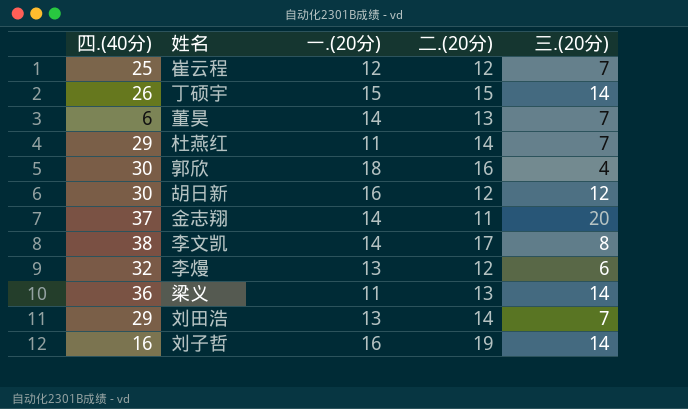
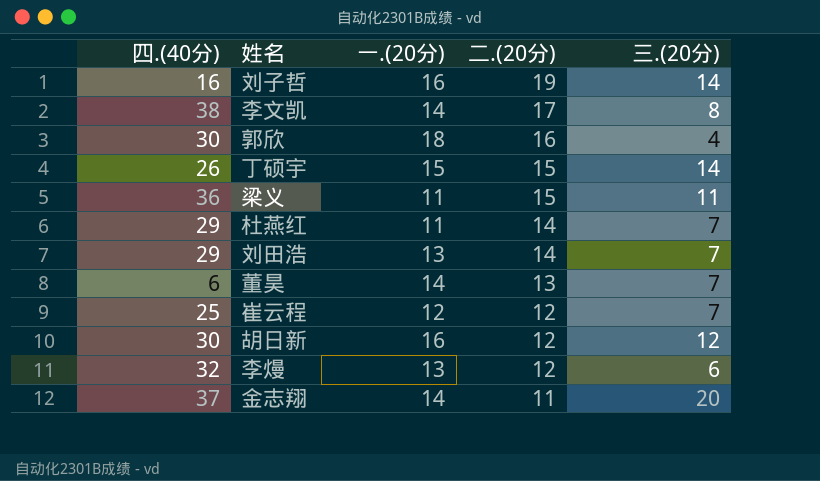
row order: none -> 二.(20分) descending
梁义 | 二.(20分): 13 -> 15
梁义 | 三.(20分): 14 -> 11

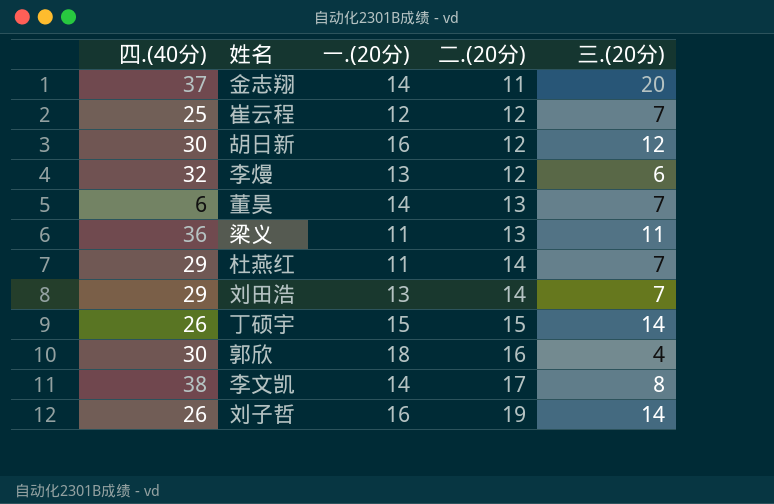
row order: 二.(20分) descending -> 二.(20分) ascending
梁义 | 二.(20分): 15 -> 13
刘子哲 | 四.(40分): 16 -> 26

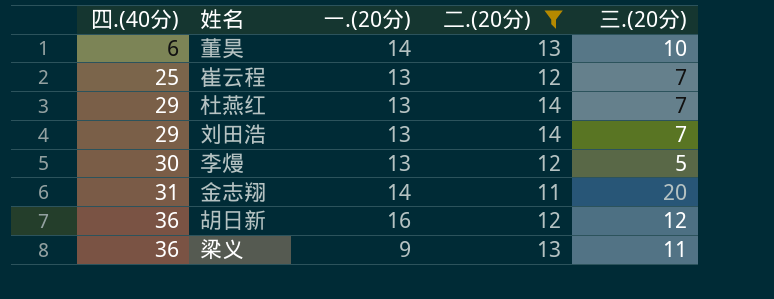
filter: none -> 二.(20分) <= 14
row order: 二.(20分) ascending -> 四.(40分) ascending
董昊 | 三.(20分): 7 -> 10
崔云程 | 一.(20分): 12 -> 13
杜燕红 | 一.(20分): 11 -> 13
李熳 | 四.(40分): 32 -> 30
李熳 | 三.(20分): 6 -> 5
金志翔 | 四.(40分): 37 -> 31
胡日新 | 四.(40分): 30 -> 36
梁义 | 一.(20分): 11 -> 9

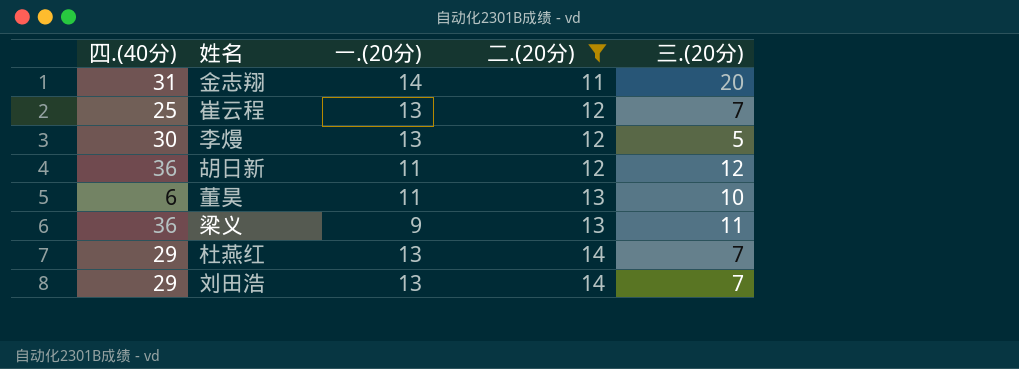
row order: 四.(40分) ascending -> 二.(20分) ascending
胡日新 | 一.(20分): 16 -> 11
董昊 | 一.(20分): 14 -> 11

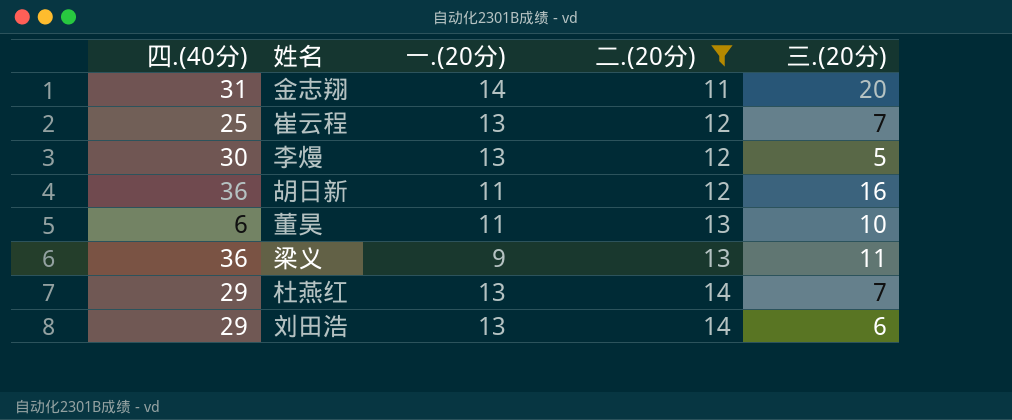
胡日新 | 三.(20分): 12 -> 16
刘田浩 | 三.(20分): 7 -> 6

